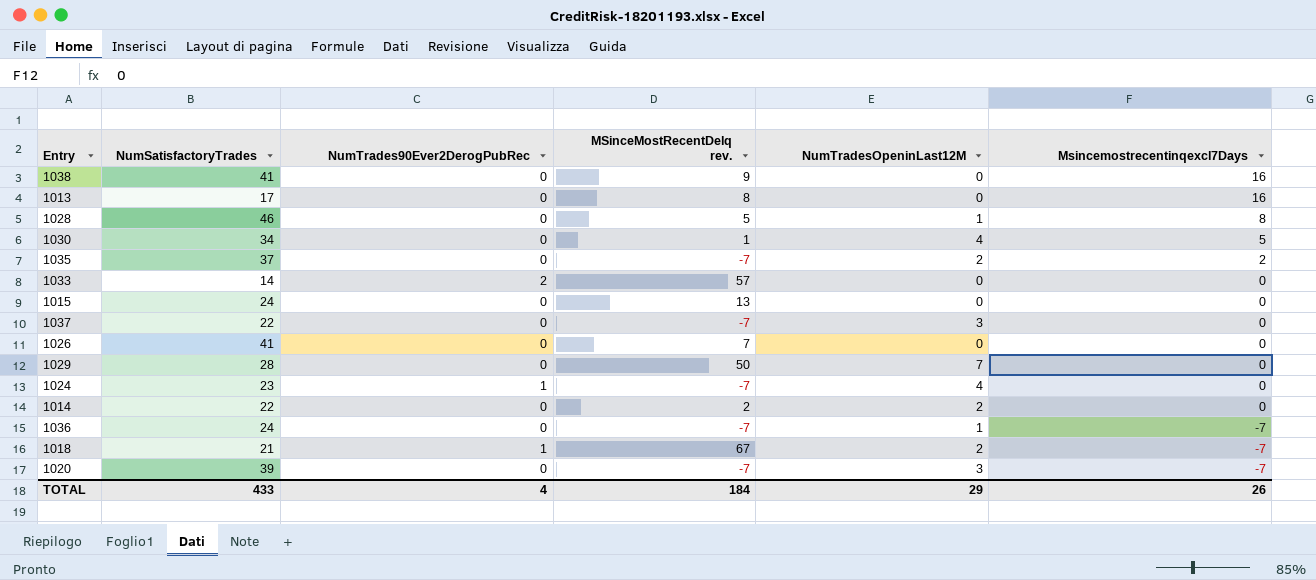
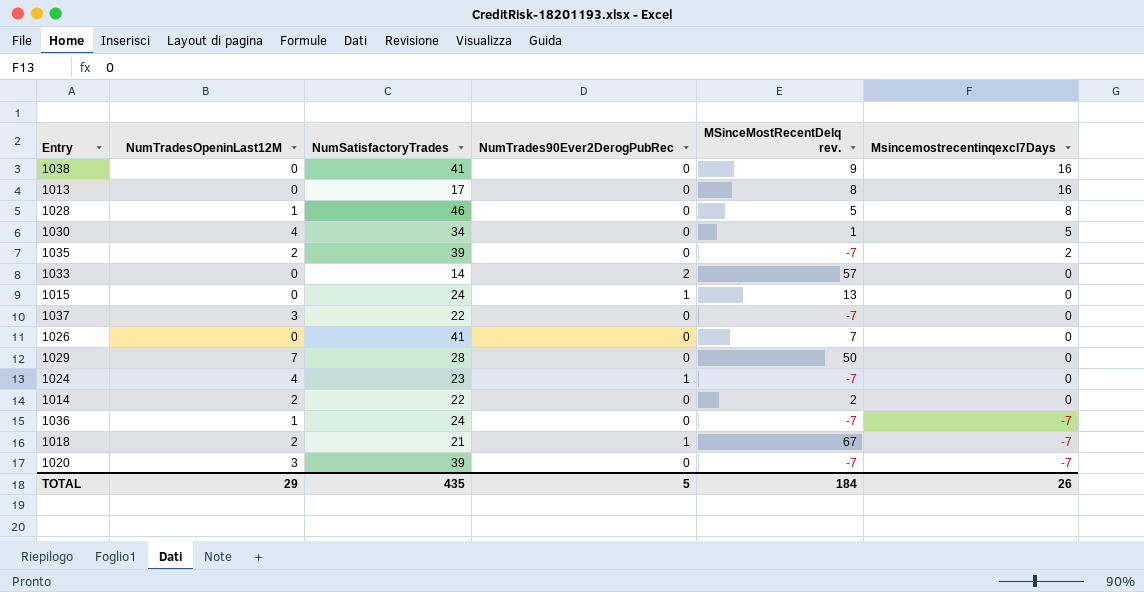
column NumTradesOpeninLast12M | position: 5 -> 2
1035 | NumSatisfactoryTrades: 37 -> 39
1015 | NumTrades90Ever2DerogPubRec: 0 -> 1
TOTAL | NumSatisfactoryTrades: 433 -> 435
TOTAL | NumTrades90Ever2DerogPubRec: 4 -> 5

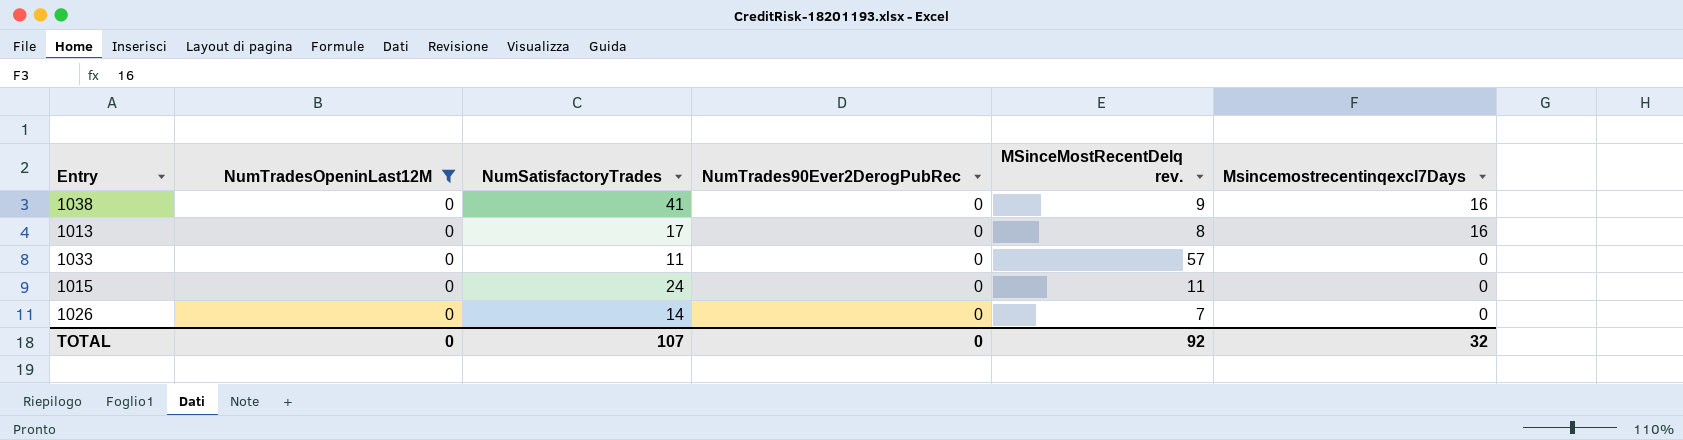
filter: none -> NumTradesOpeninLast12M = 0
1033 | NumSatisfactoryTrades: 14 -> 11
1033 | NumTrades90Ever2DerogPubRec: 2 -> 0
1015 | NumTrades90Ever2DerogPubRec: 1 -> 0
1015 | MSinceMostRecentDelq rev.: 13 -> 11
1026 | NumSatisfactoryTrades: 41 -> 14
TOTAL | NumTradesOpeninLast12M: 29 -> 0
TOTAL | NumSatisfactoryTrades: 435 -> 107
TOTAL | NumTrades90Ever2DerogPubRec: 5 -> 0
TOTAL | MSinceMostRecentDelq rev.: 184 -> 92
TOTAL | Msincemostrecentinqexcl7Days: 26 -> 32

